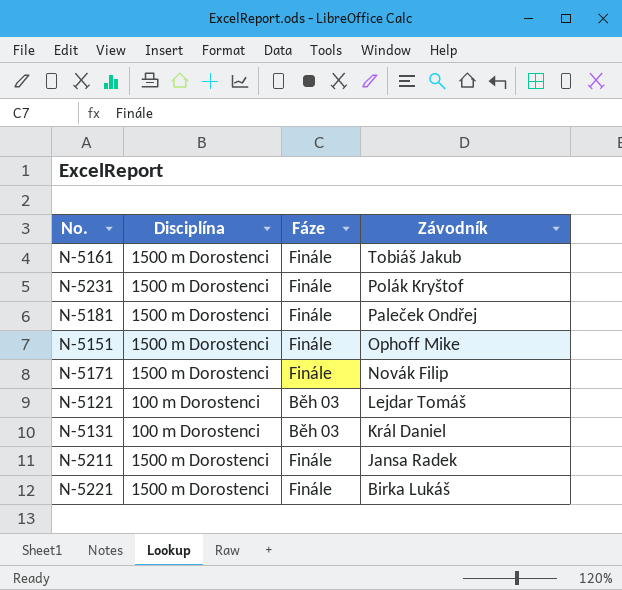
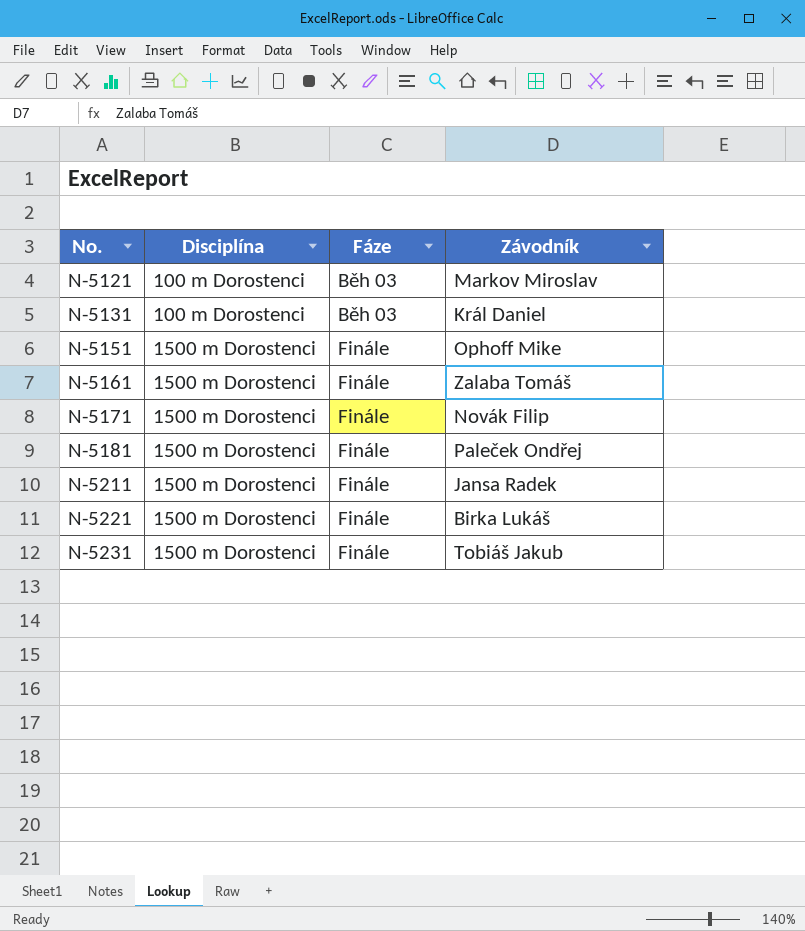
row order: Závodník descending -> No. ascending
N-5121 | Závodník: Lejdar Tomáš -> Markov Miroslav
N-5161 | Závodník: Tobiáš Jakub -> Zalaba Tomáš
N-5231 | Závodník: Polák Kryštof -> Tobiáš Jakub

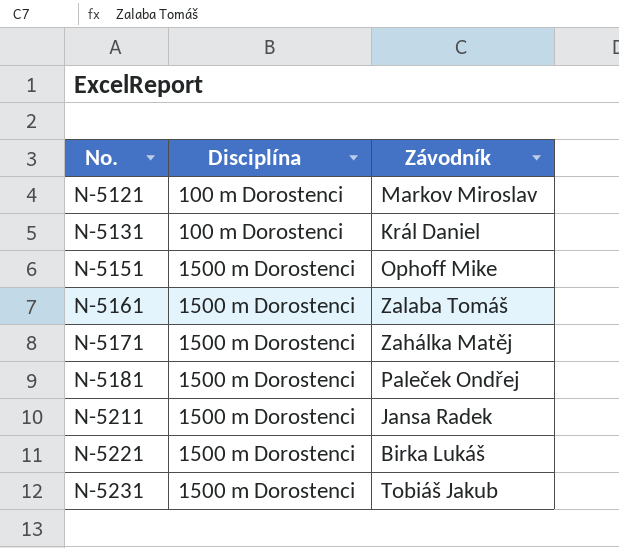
column Fáze | position: 3 -> none
N-5171 | Závodník: Novák Filip -> Zahálka Matěj

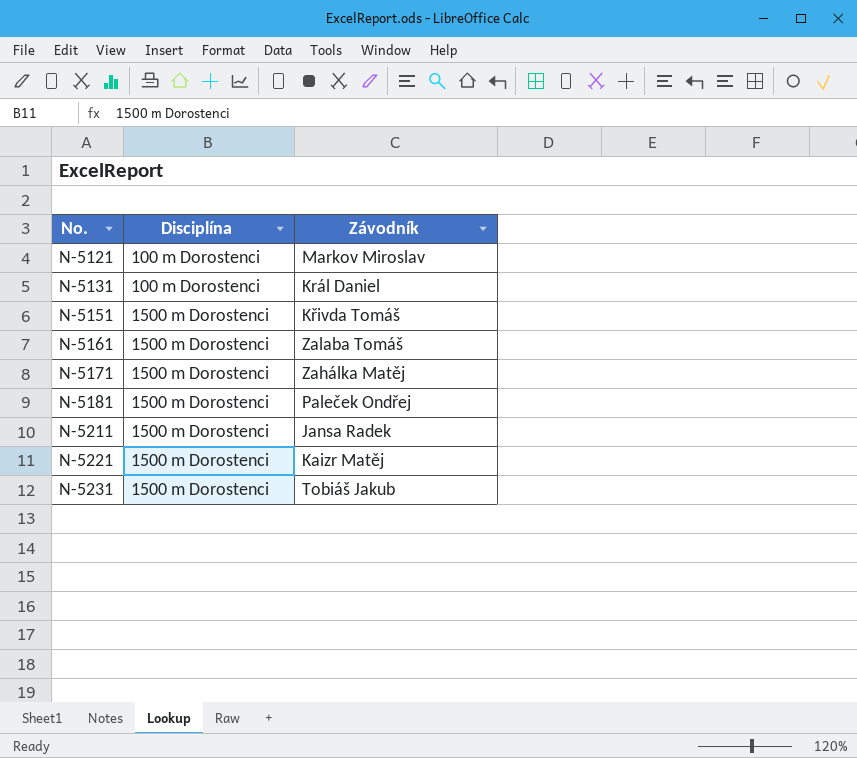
N-5151 | Závodník: Ophoff Mike -> Křivda Tomáš
N-5221 | Závodník: Birka Lukáš -> Kaizr Matěj

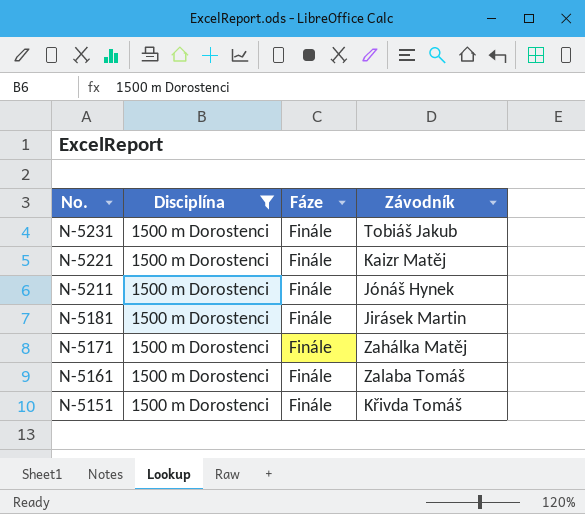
filter: none -> Disciplína = 1500 m Dorostenci
row order: No. ascending -> No. descending
column Fáze | position: none -> 3
N-5211 | Závodník: Jansa Radek -> Jónáš Hynek
N-5181 | Závodník: Paleček Ondřej -> Jirásek Martin

